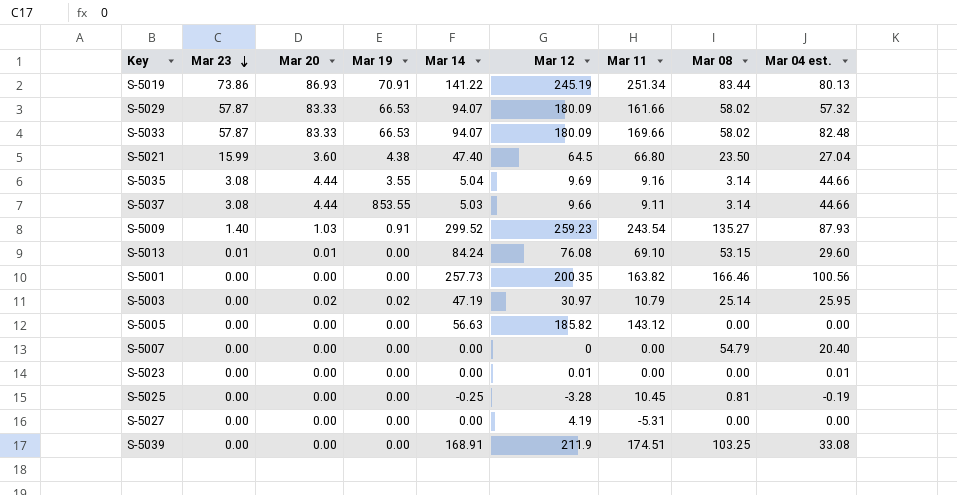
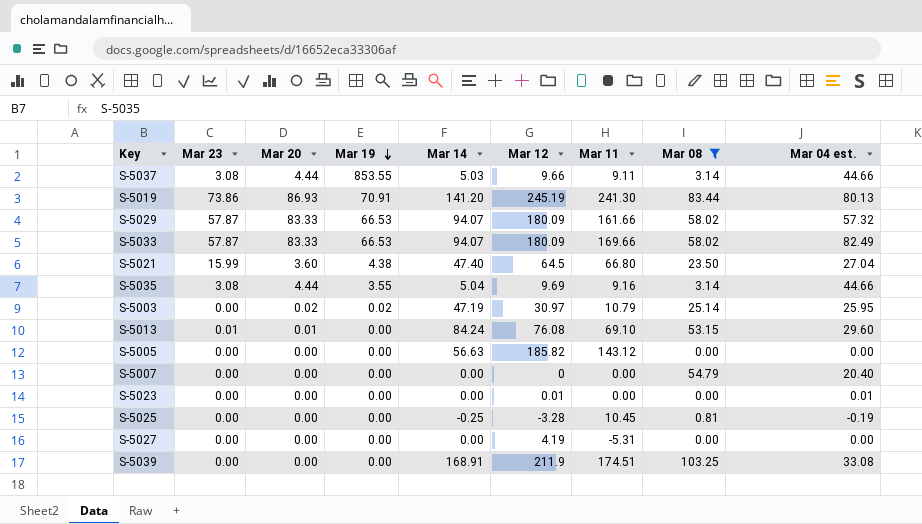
filter: none -> Mar 08 <= 103.25
row order: Mar 23 descending -> Mar 19 descending
S-5019 | Mar 14: 141.22 -> 141.20
S-5019 | Mar 11: 251.34 -> 241.30
S-5033 | Mar 04 est.: 82.48 -> 82.49

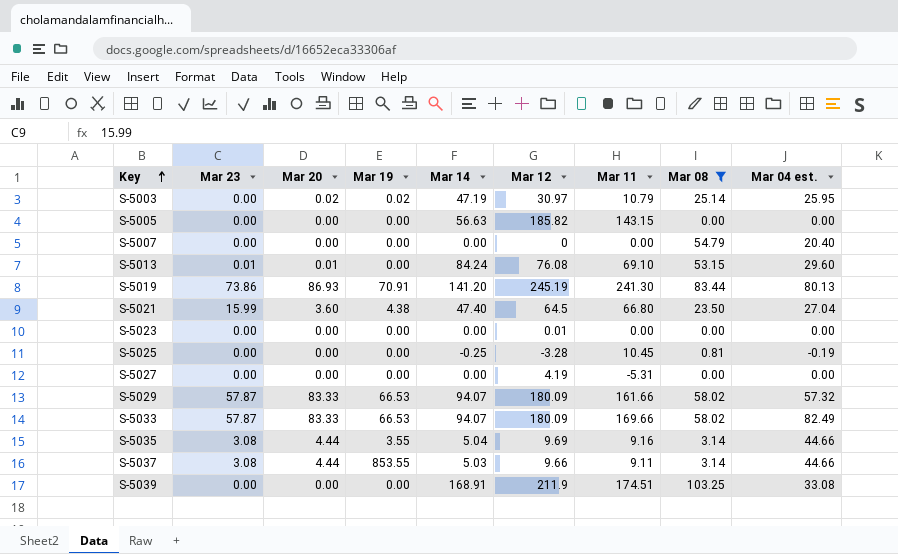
row order: Mar 19 descending -> Key ascending
S-5005 | Mar 11: 143.12 -> 143.15
S-5023 | Mar 04 est.: 0.01 -> 0.00

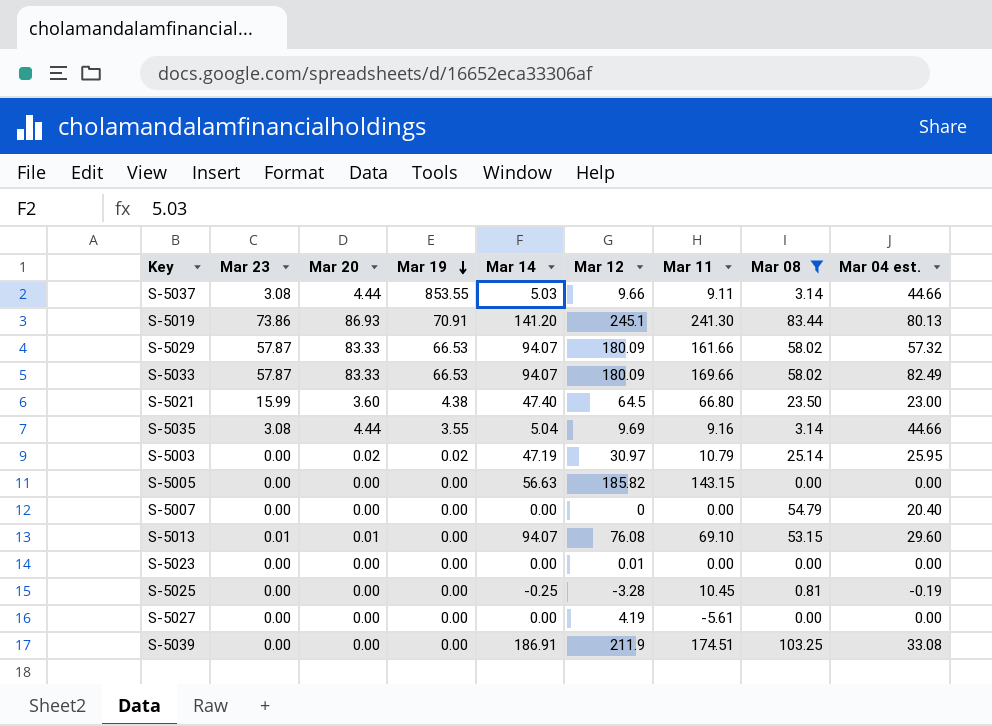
row order: Key ascending -> Mar 19 descending
S-5019 | Mar 12: 245.19 -> 245.1
S-5021 | Mar 04 est.: 27.04 -> 23.00
S-5013 | Mar 14: 84.24 -> 94.07
S-5027 | Mar 11: -5.31 -> -5.61
S-5039 | Mar 14: 168.91 -> 186.91

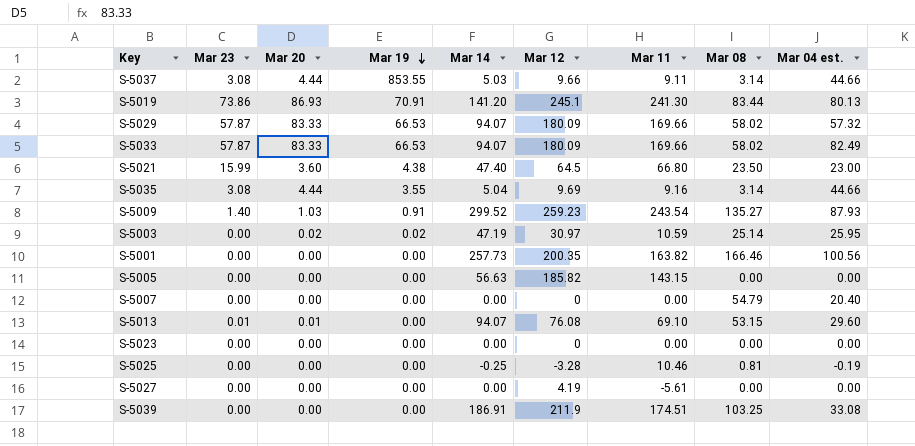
filter: Mar 08 <= 103.25 -> none
S-5029 | Mar 11: 161.66 -> 169.66
S-5003 | Mar 11: 10.79 -> 10.59
S-5023 | Mar 12: 0.01 -> 0
S-5025 | Mar 11: 10.45 -> 10.46

